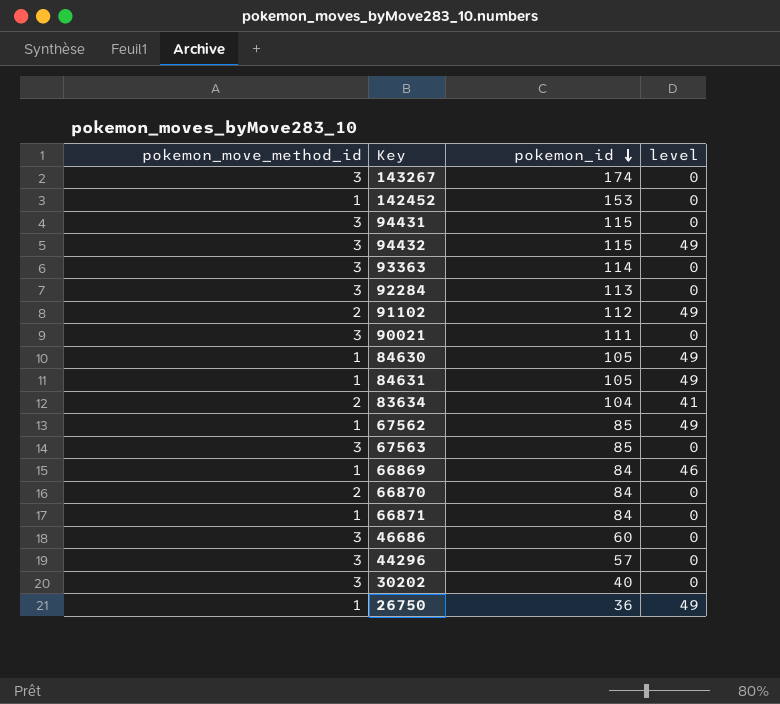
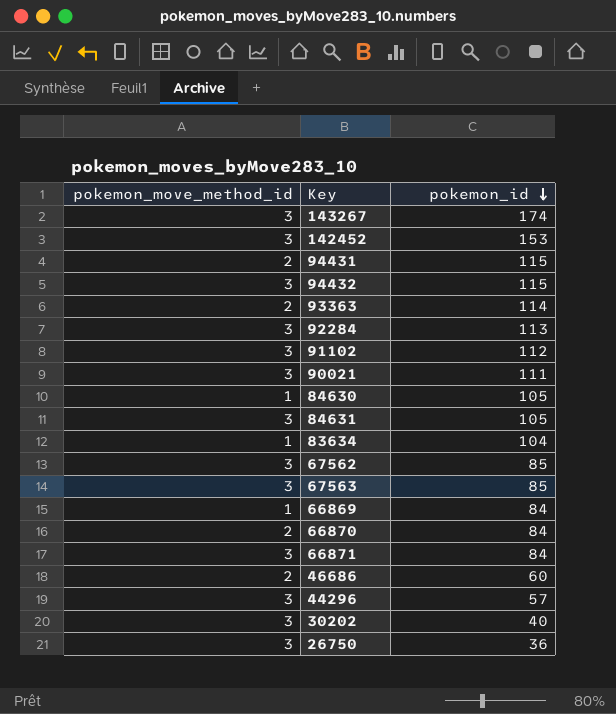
column level | position: 4 -> none
142452 | pokemon_move_method_id: 1 -> 3
94431 | pokemon_move_method_id: 3 -> 2
93363 | pokemon_move_method_id: 3 -> 2
91102 | pokemon_move_method_id: 2 -> 3
84631 | pokemon_move_method_id: 1 -> 3
83634 | pokemon_move_method_id: 2 -> 1
67562 | pokemon_move_method_id: 1 -> 3
66871 | pokemon_move_method_id: 1 -> 3
46686 | pokemon_move_method_id: 3 -> 2
26750 | pokemon_move_method_id: 1 -> 3

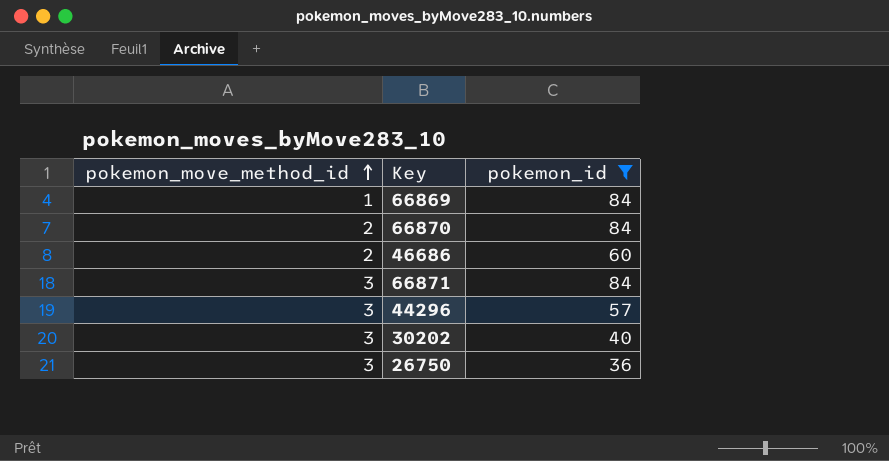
filter: none -> pokemon_id <= 84
row order: pokemon_id descending -> pokemon_move_method_id ascending

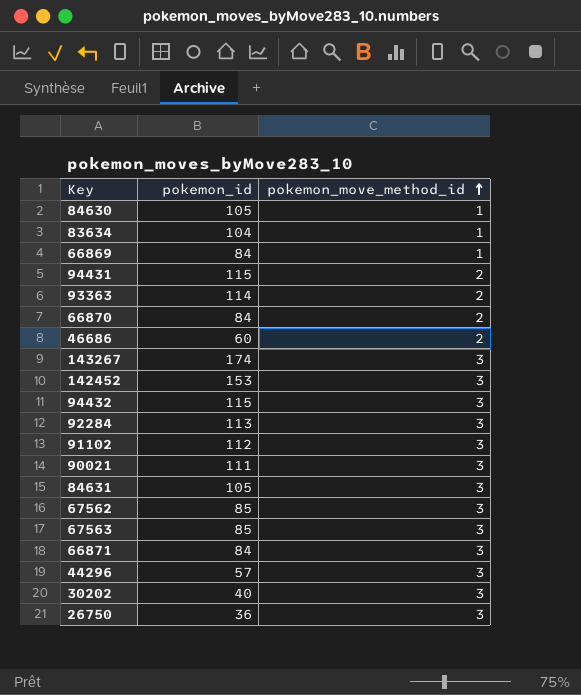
filter: pokemon_id <= 84 -> none
column pokemon_move_method_id | position: 1 -> 3

